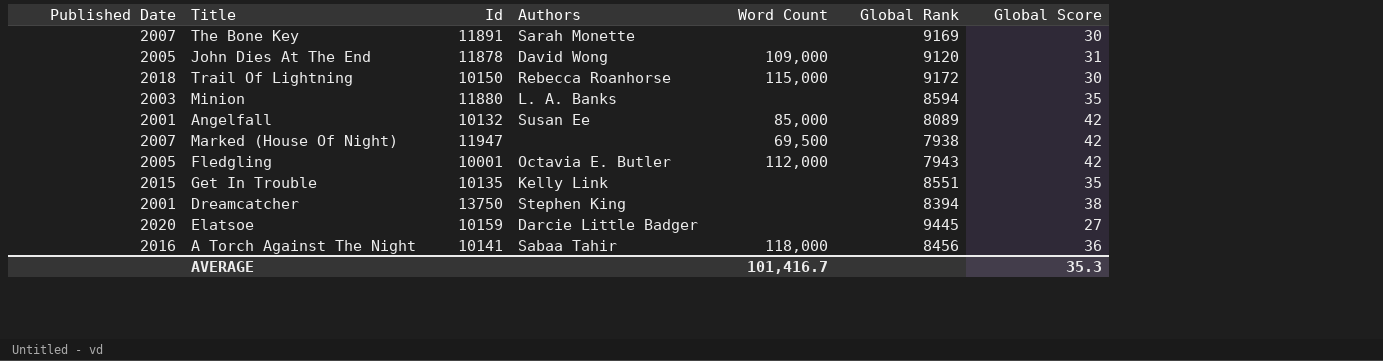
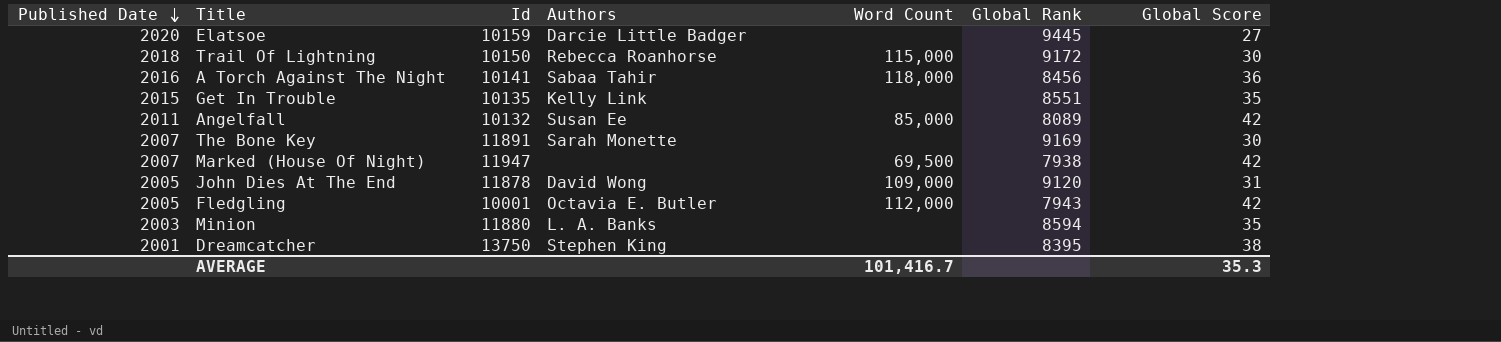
row order: none -> Published Date descending
Angelfall | Published Date: 2001 -> 2011
Dreamcatcher | Global Rank: 8394 -> 8395

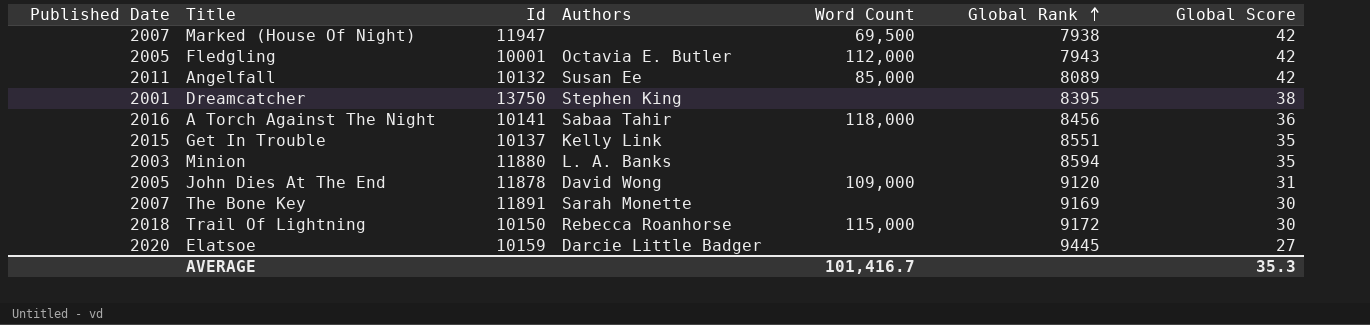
row order: Published Date descending -> Global Rank ascending
Get In Trouble | Id: 10135 -> 10137

